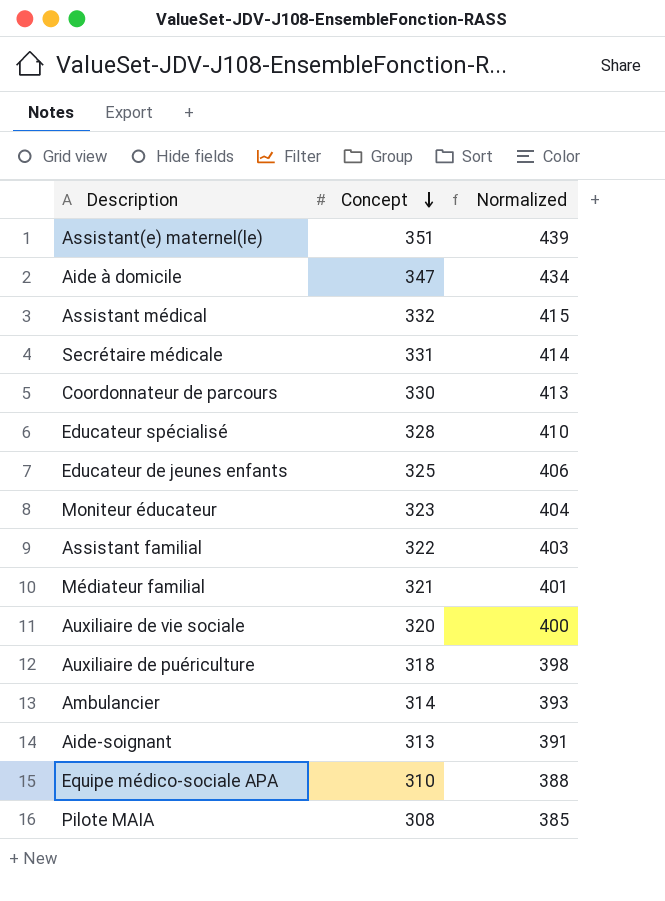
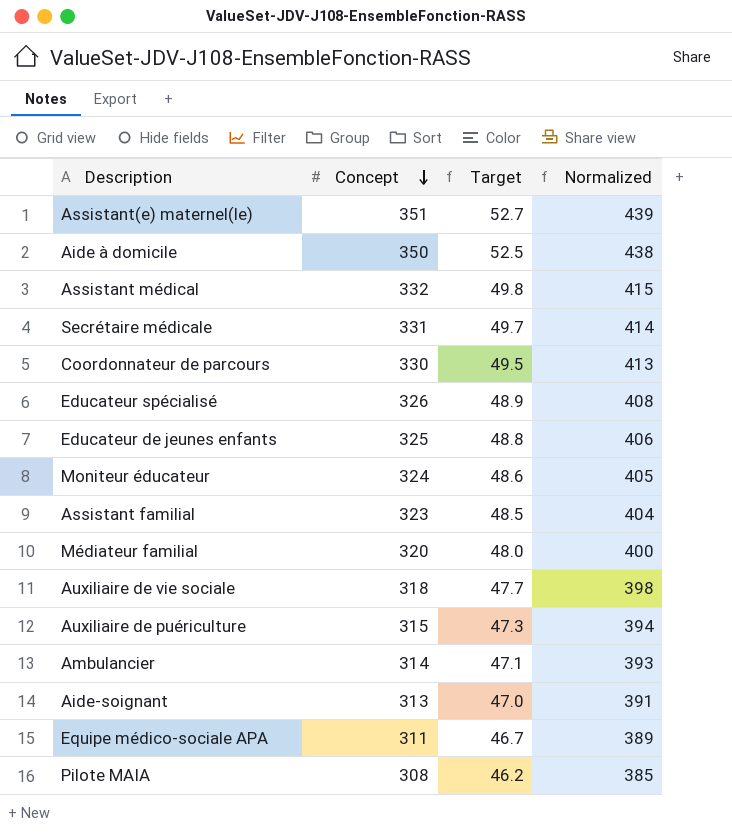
column Target | formula: none -> [Concept] * 0.15
Aide à domicile | Concept: 347 -> 350
Aide à domicile | Normalized: 434 -> 438
Educateur spécialisé | Concept: 328 -> 326
Educateur spécialisé | Normalized: 410 -> 408
Moniteur éducateur | Concept: 323 -> 324
Moniteur éducateur | Normalized: 404 -> 405
Assistant familial | Concept: 322 -> 323
Assistant familial | Normalized: 403 -> 404
Médiateur familial | Concept: 321 -> 320
Médiateur familial | Normalized: 401 -> 400
Auxiliaire de vie sociale | Concept: 320 -> 318
Auxiliaire de vie sociale | Normalized: 400 -> 398
Auxiliaire de puériculture | Concept: 318 -> 315
Auxiliaire de puériculture | Normalized: 398 -> 394
Equipe médico-sociale APA | Concept: 310 -> 311
Equipe médico-sociale APA | Normalized: 388 -> 389

